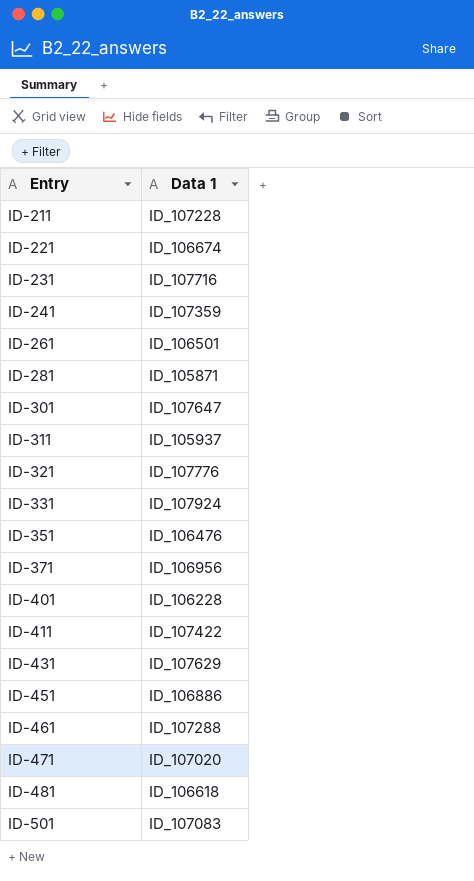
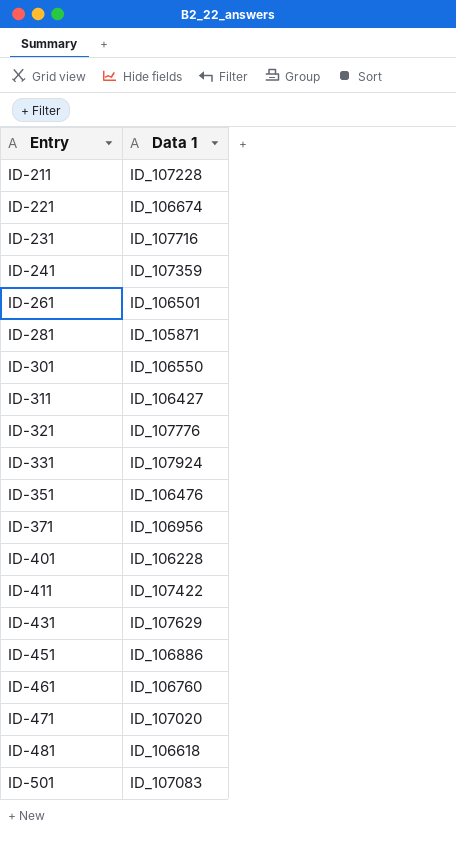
ID-301 | Data 1: ID_107647 -> ID_106550
ID-311 | Data 1: ID_105937 -> ID_106427
ID-461 | Data 1: ID_107288 -> ID_106760

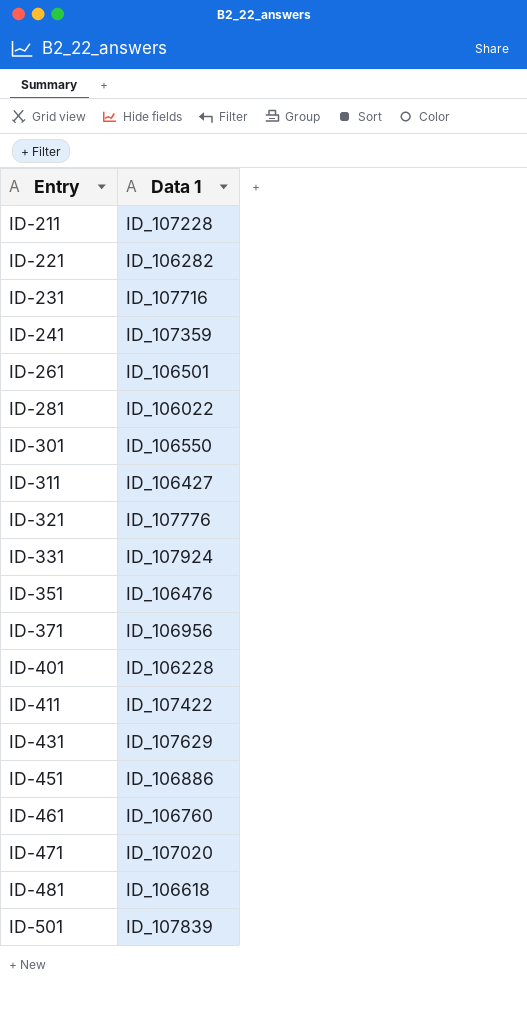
ID-221 | Data 1: ID_106674 -> ID_106282
ID-281 | Data 1: ID_105871 -> ID_106022
ID-501 | Data 1: ID_107083 -> ID_107839

